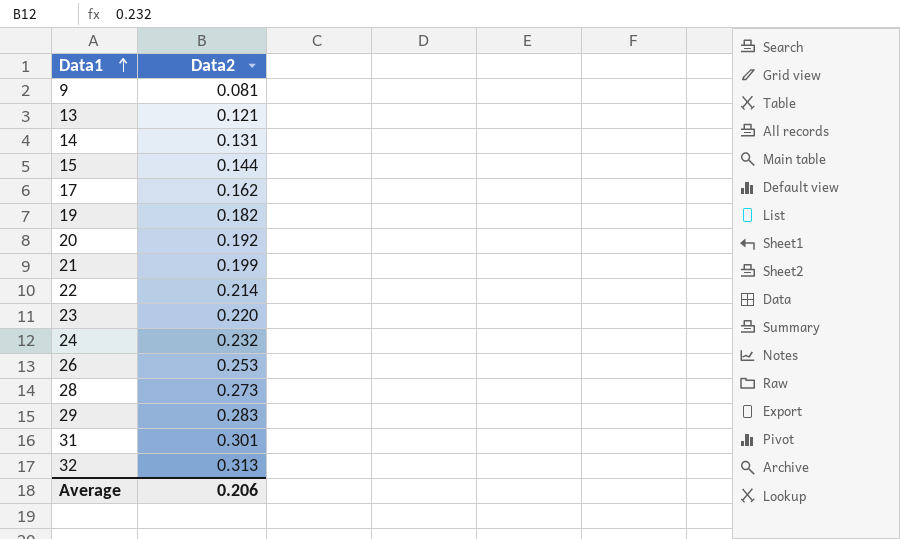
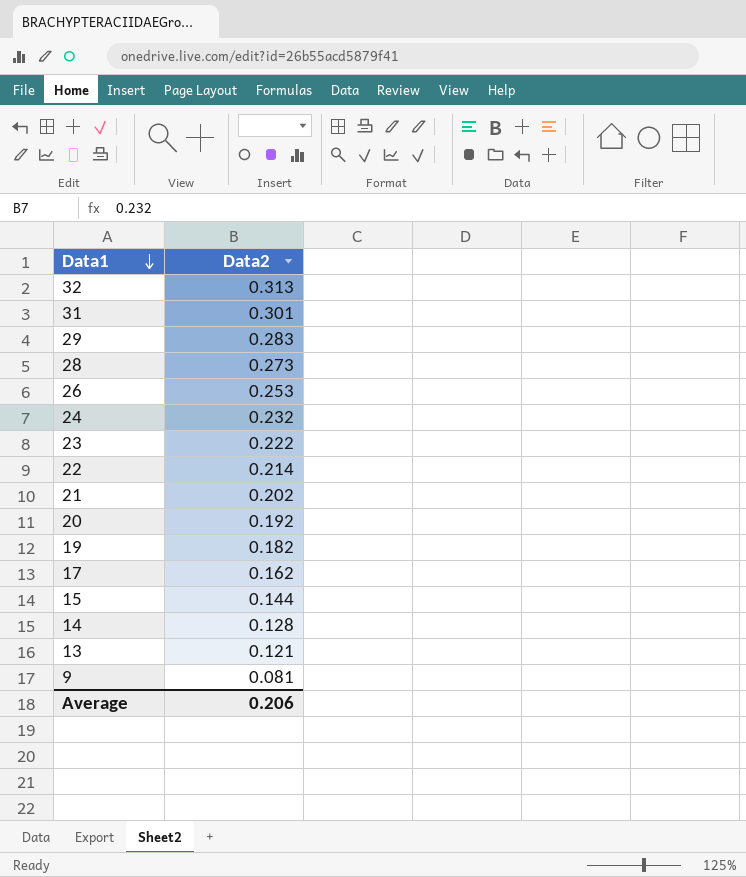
row order: Data1 ascending -> Data1 descending
23 | Data2: 0.220 -> 0.222
21 | Data2: 0.199 -> 0.202
14 | Data2: 0.131 -> 0.128

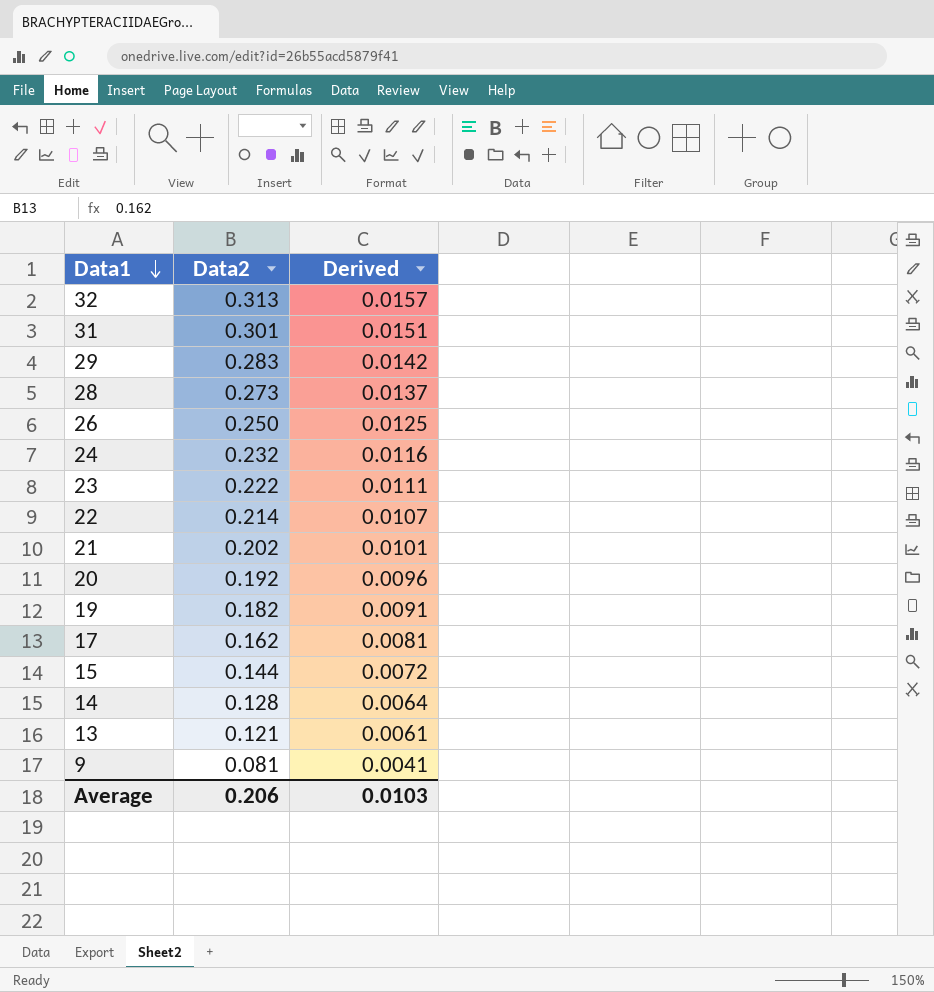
column Derived | formula: none -> [Data2] * 0.05
26 | Data2: 0.253 -> 0.250

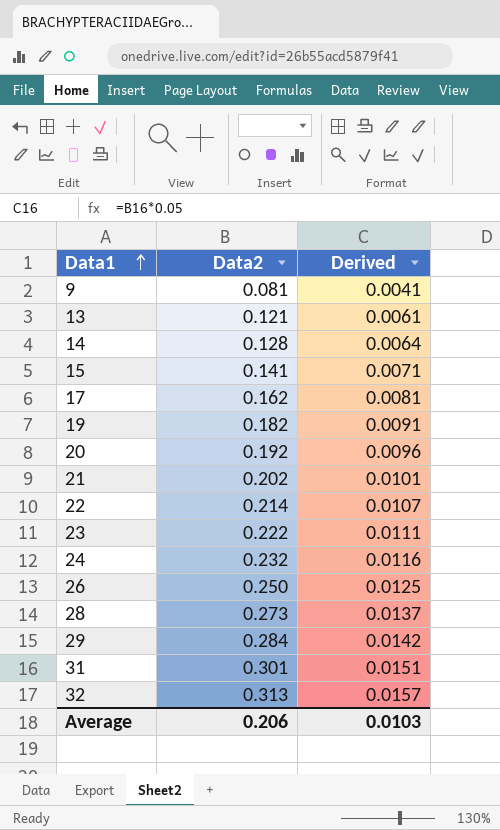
row order: Data1 descending -> Data1 ascending
15 | Data2: 0.144 -> 0.141
15 | Derived: 0.0072 -> 0.0071
29 | Data2: 0.283 -> 0.284

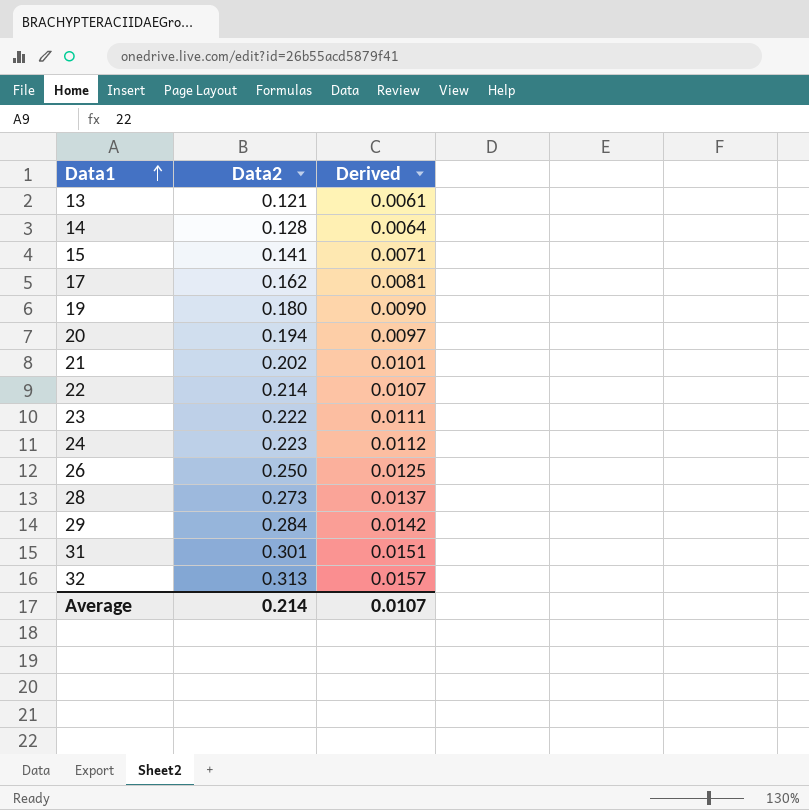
row 9: 0.081 | 0.0041 -> none
19 | Data2: 0.182 -> 0.180
19 | Derived: 0.0091 -> 0.0090
20 | Data2: 0.192 -> 0.194
20 | Derived: 0.0096 -> 0.0097
24 | Data2: 0.232 -> 0.223
24 | Derived: 0.0116 -> 0.0112
Average | Data2: 0.206 -> 0.214
Average | Derived: 0.0103 -> 0.0107

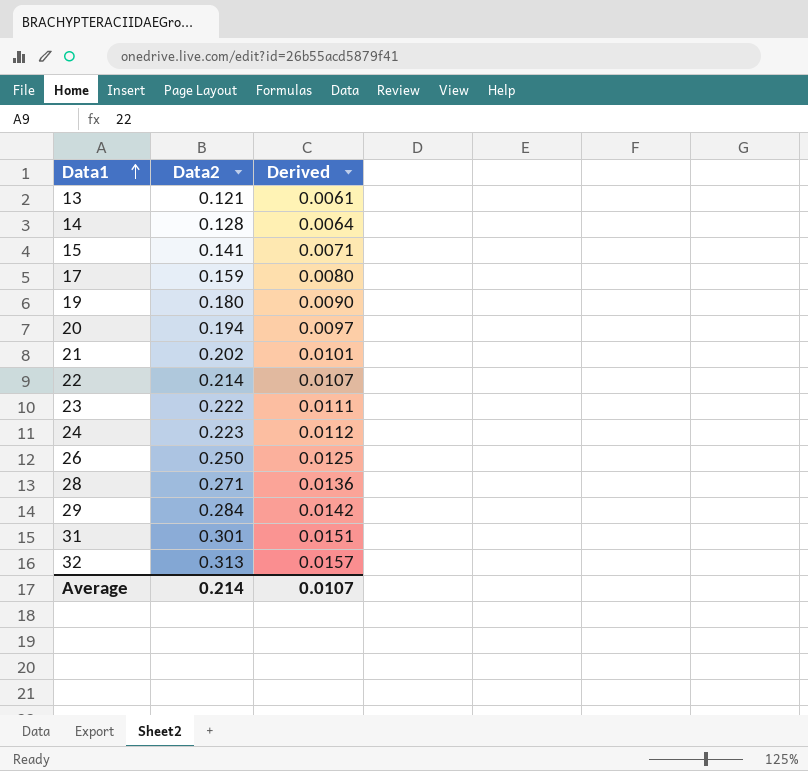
17 | Data2: 0.162 -> 0.159
17 | Derived: 0.0081 -> 0.0080
28 | Data2: 0.273 -> 0.271
28 | Derived: 0.0137 -> 0.0136

